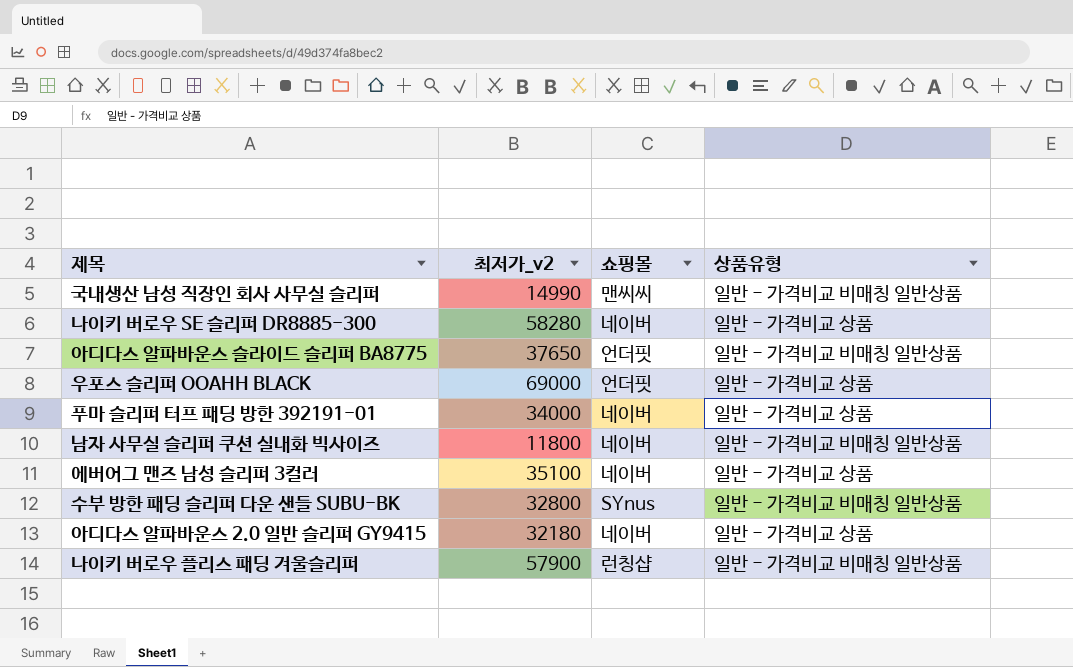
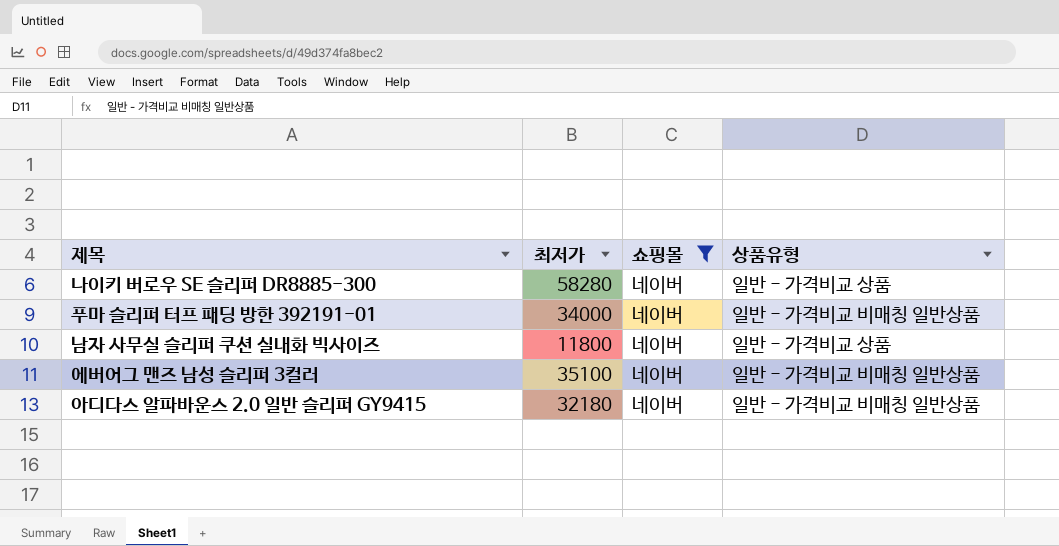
filter: none -> 쇼핑몰 = 네이버
column name: 최저가_v2 -> 최저가
푸마 슬리퍼 터프 패딩 방한 392191-01 | 상품유형: 일반 - 가격비교 상품 -> 일반 - 가격비교 비매칭 일반상품
남자 사무실 슬리퍼 쿠션 실내화 빅사이즈 | 상품유형: 일반 - 가격비교 비매칭 일반상품 -> 일반 - 가격비교 상품
에버어그 맨즈 남성 슬리퍼 3컬러 | 상품유형: 일반 - 가격비교 상품 -> 일반 - 가격비교 비매칭 일반상품
아디다스 알파바운스 2.0 일반 슬리퍼 GY9415 | 상품유형: 일반 - 가격비교 상품 -> 일반 - 가격비교 비매칭 일반상품

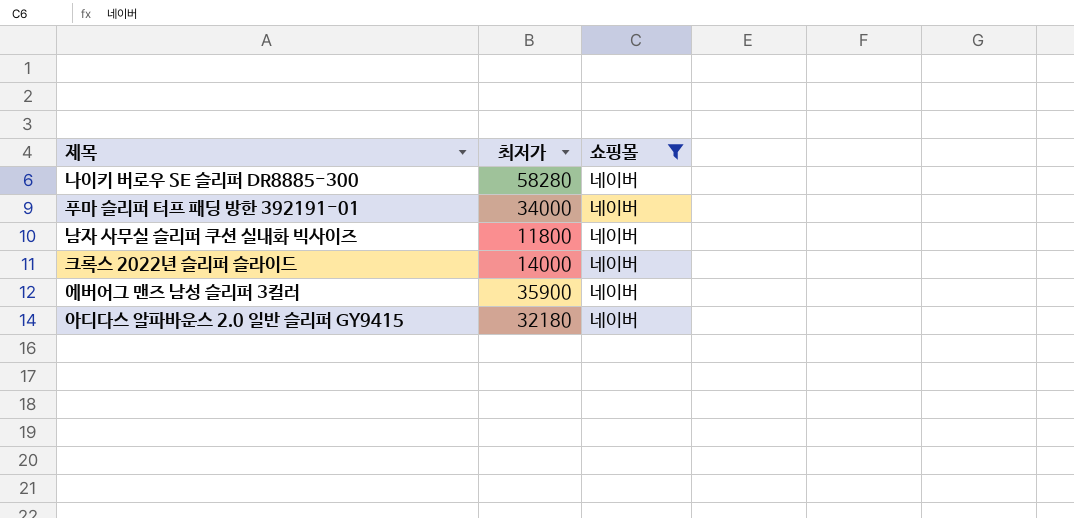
column 상품유형 | position: 4 -> none
row 크록스 2022년 슬리퍼 슬라이드: none -> 14000 | 네이버
에버어그 맨즈 남성 슬리퍼 3컬러 | 최저가: 35100 -> 35900

